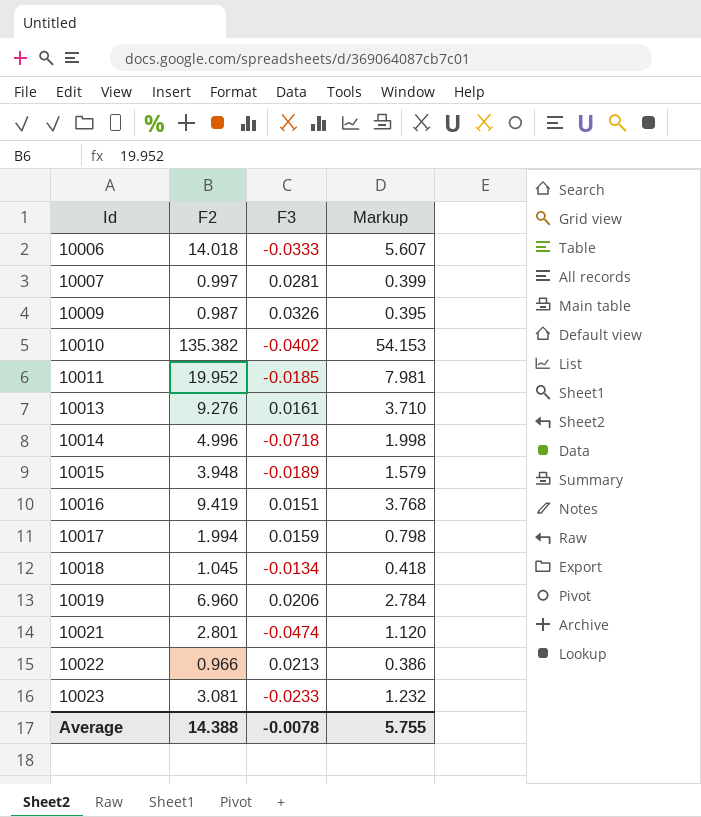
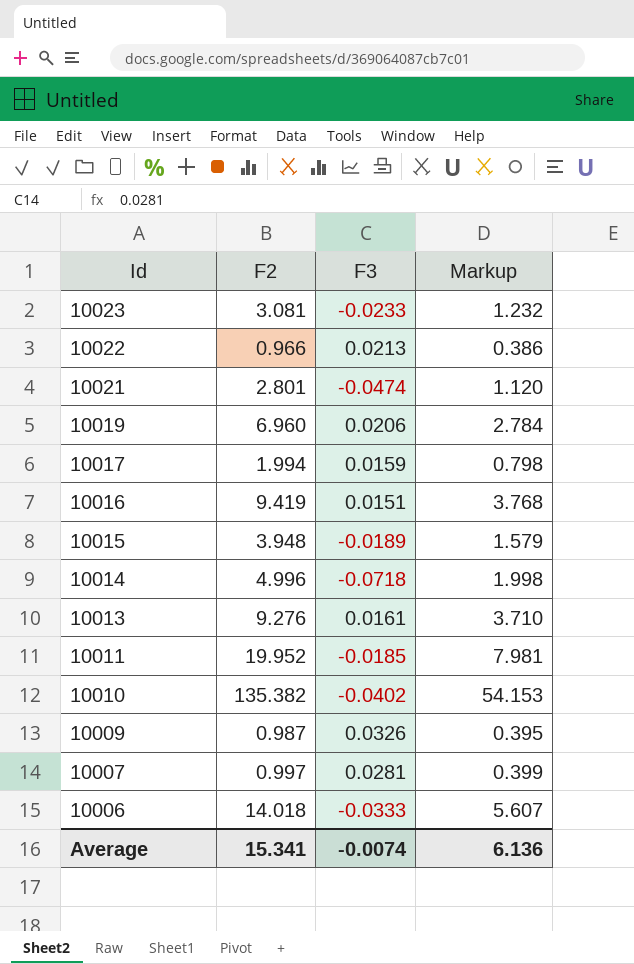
row order: Id ascending -> Id descending
row 10018: 1.045 | -0.0134 | 0.418 -> none
Average | F2: 14.388 -> 15.341
Average | F3: -0.0078 -> -0.0074
Average | Markup: 5.755 -> 6.136

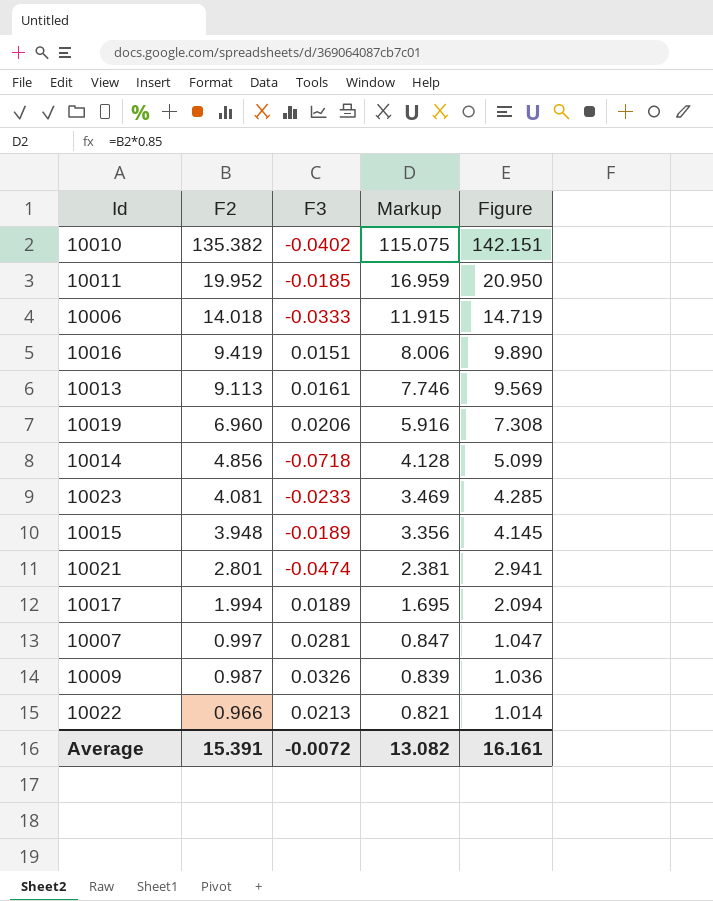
row order: Id descending -> F2 descending
column Markup | formula: [F2] * 0.4 -> [F2] * 0.85
column Figure | formula: none -> [F2] * 1.05
10013 | F2: 9.276 -> 9.113
10014 | F2: 4.996 -> 4.856
10023 | F2: 3.081 -> 4.081
10017 | F3: 0.0159 -> 0.0189
Average | F2: 15.341 -> 15.391
Average | F3: -0.0074 -> -0.0072
Average | Markup: 6.136 -> 13.082

